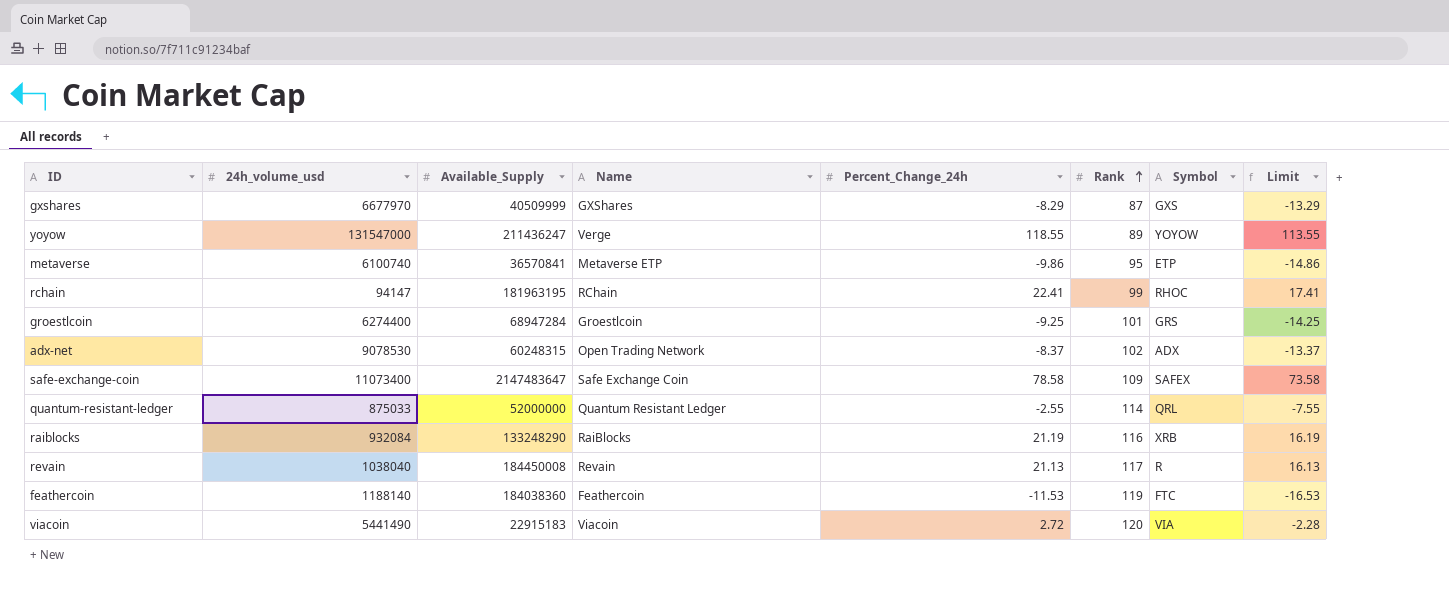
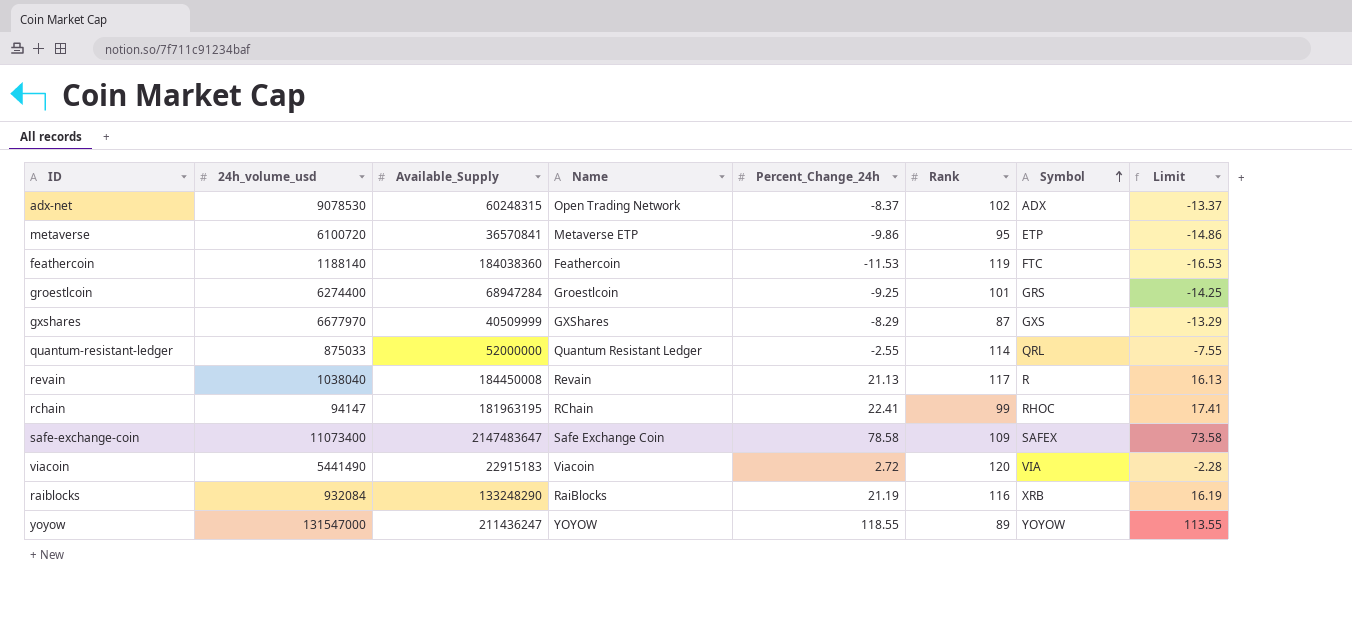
row order: Rank ascending -> Symbol ascending
metaverse | 24h_volume_usd: 6100740 -> 6100720
yoyow | Name: Verge -> YOYOW

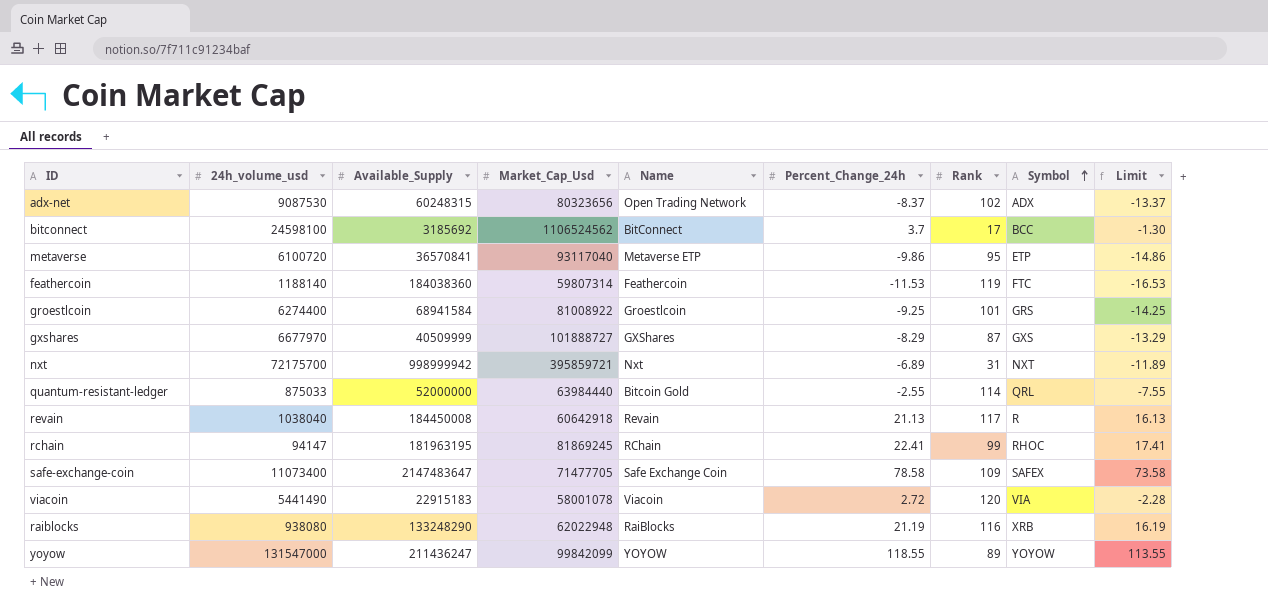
column Market_Cap_Usd | position: none -> 4
adx-net | 24h_volume_usd: 9078530 -> 9087530
row bitconnect: none -> 24598100 | 3185692 | 1106524562 | BitConnect | 3.7 | 17 | BCC | -1.30
groestlcoin | Available_Supply: 68947284 -> 68941584
row nxt: none -> 72175700 | 998999942 | 395859721 | Nxt | -6.89 | 31 | NXT | -11.89
quantum-resistant-ledger | Name: Quantum Resistant Ledger -> Bitcoin Gold
raiblocks | 24h_volume_usd: 932084 -> 938080

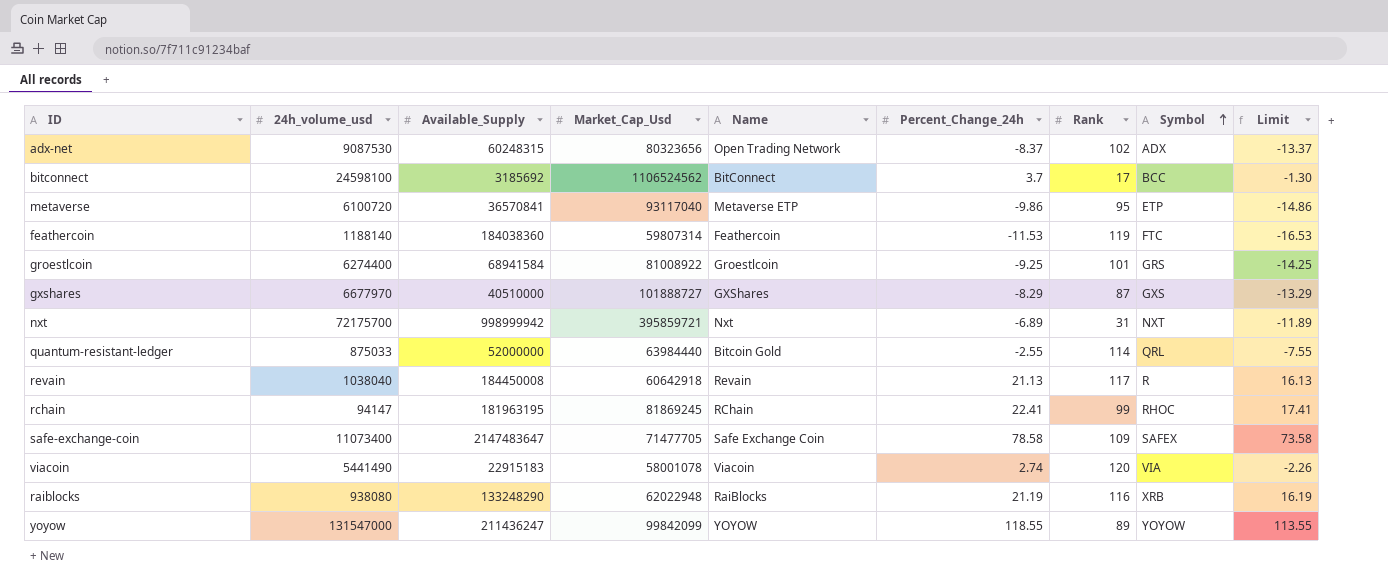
gxshares | Available_Supply: 40509999 -> 40510000
viacoin | Percent_Change_24h: 2.72 -> 2.74
viacoin | Limit: -2.28 -> -2.26

